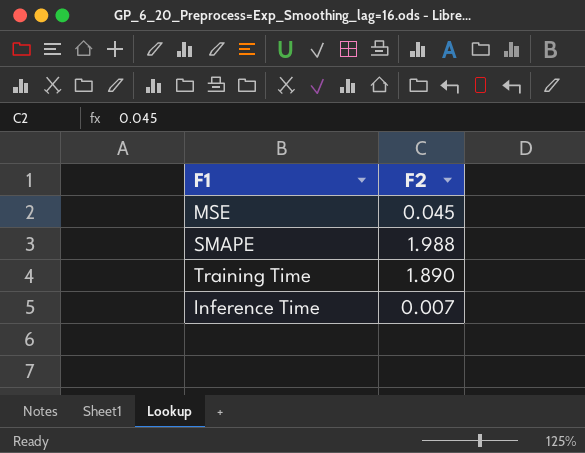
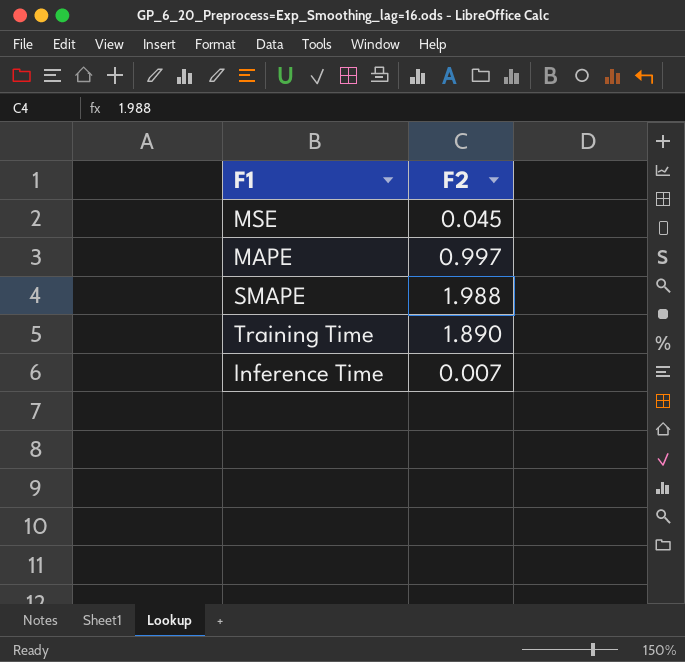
row MAPE: none -> 0.997

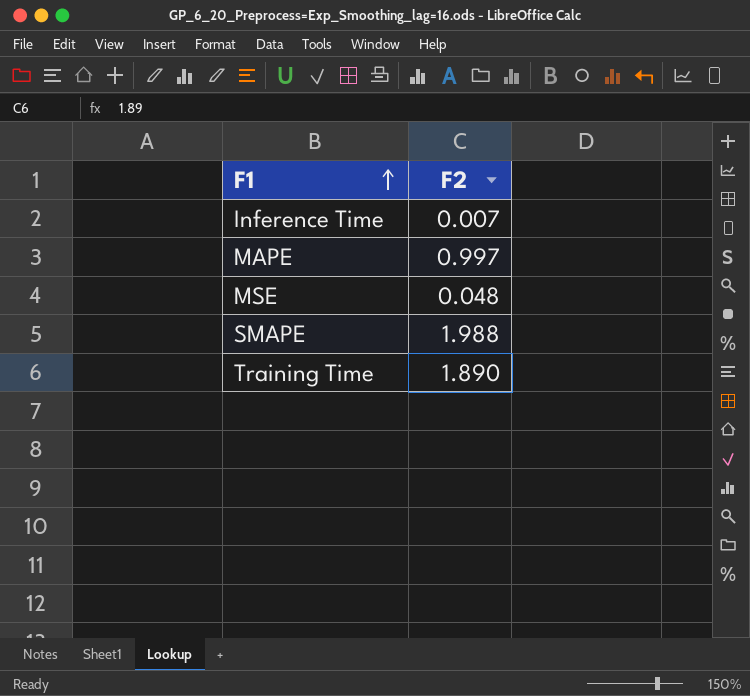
row order: none -> F1 ascending
MSE | F2: 0.045 -> 0.048

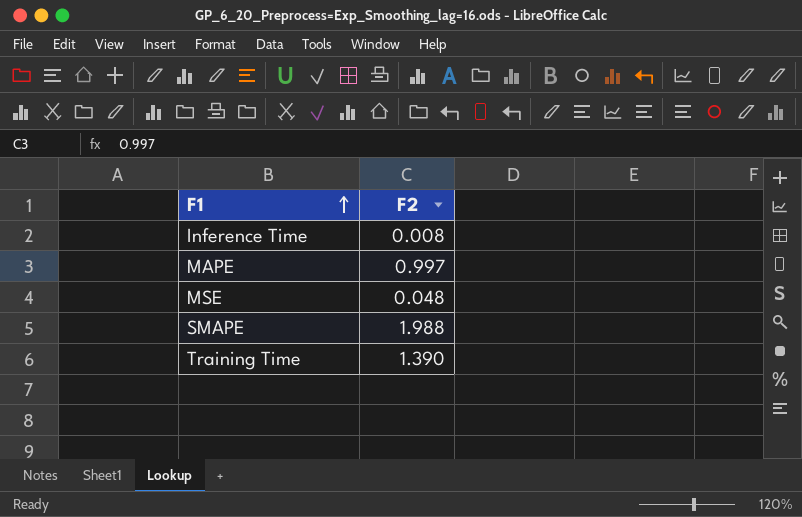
Inference Time | F2: 0.007 -> 0.008
Training Time | F2: 1.890 -> 1.390

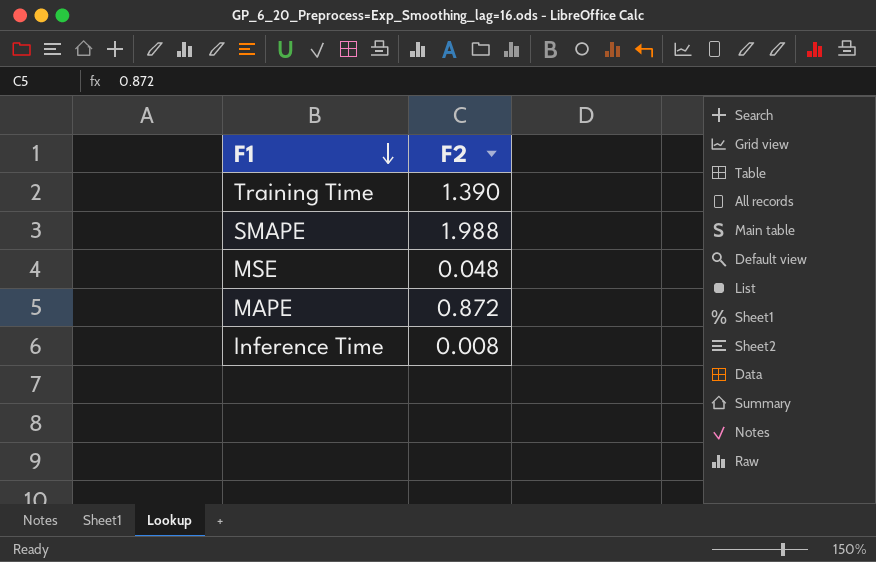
row order: F1 ascending -> F1 descending
MAPE | F2: 0.997 -> 0.872

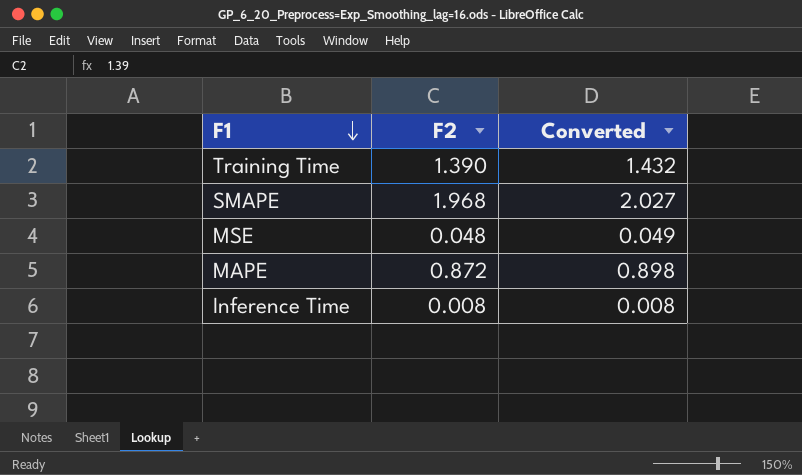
column Converted | formula: none -> [F2] * 1.03
SMAPE | F2: 1.988 -> 1.968

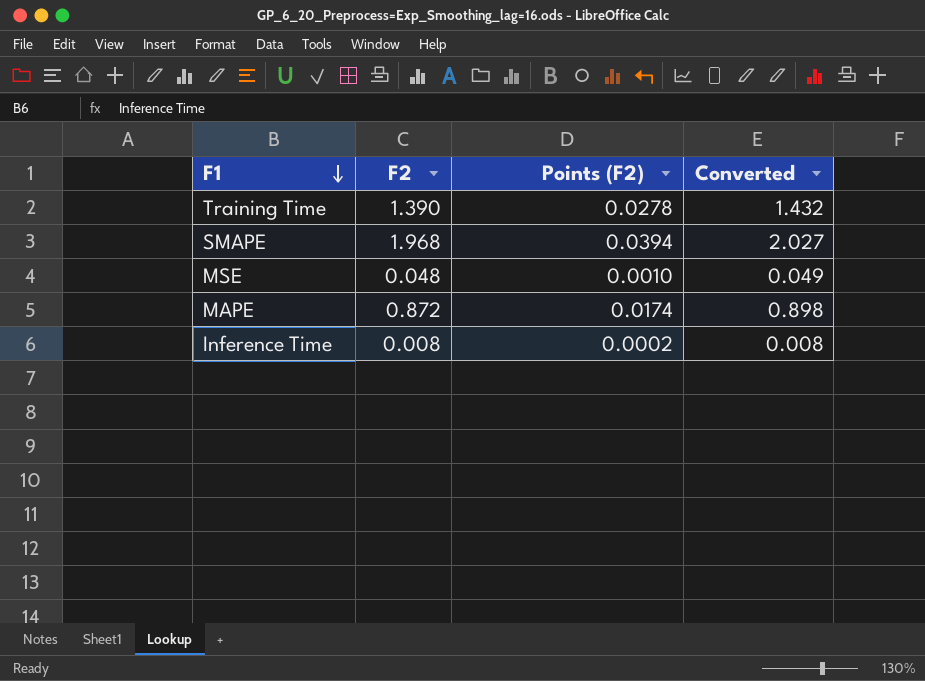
column Points (F2) | formula: none -> [F2] * 0.02

